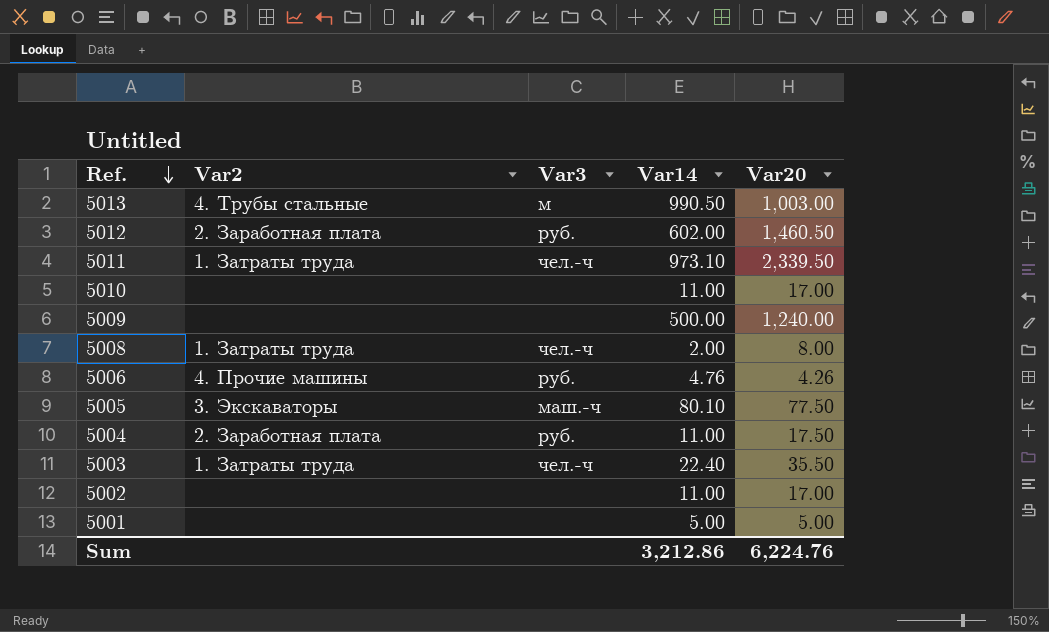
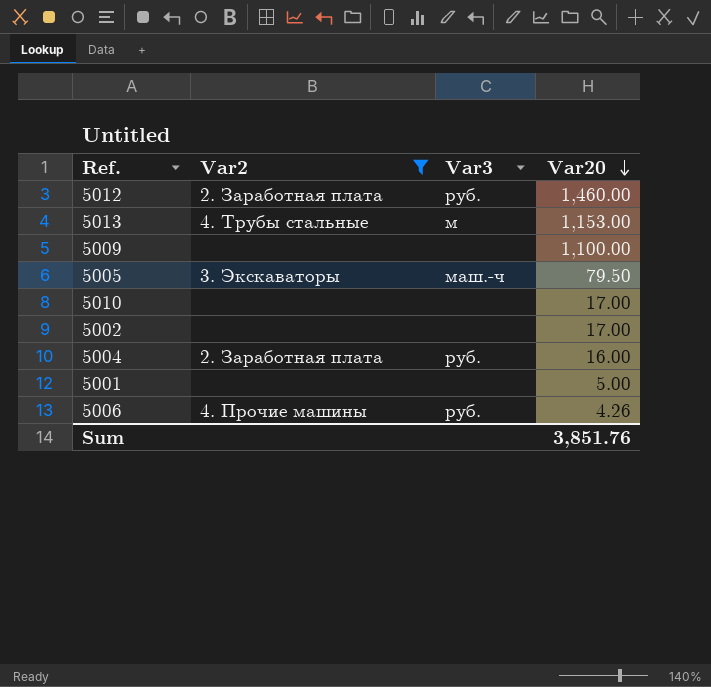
filter: none -> Var2 != 1. Затраты труда
row order: Ref. descending -> Var20 descending
column Var14 | position: 4 -> none
5012 | Var20: 1,460.50 -> 1,460.00
5013 | Var20: 1,003.00 -> 1,153.00
5009 | Var20: 1,240.00 -> 1,100.00
5005 | Var20: 77.50 -> 79.50
5004 | Var20: 17.50 -> 16.00
Sum | Var20: 6,224.76 -> 3,851.76

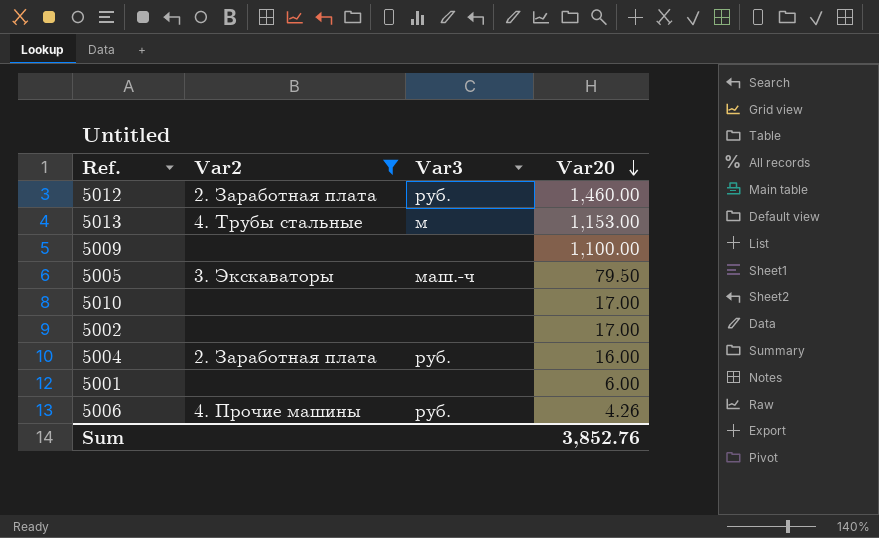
5001 | Var20: 5.00 -> 6.00
Sum | Var20: 3,851.76 -> 3,852.76

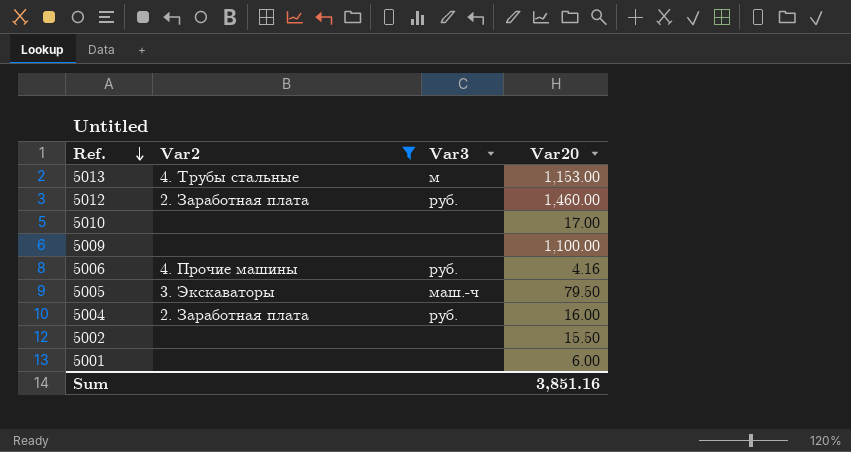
row order: Var20 descending -> Ref. descending
5006 | Var20: 4.26 -> 4.16
5002 | Var20: 17.00 -> 15.50
Sum | Var20: 3,852.76 -> 3,851.16

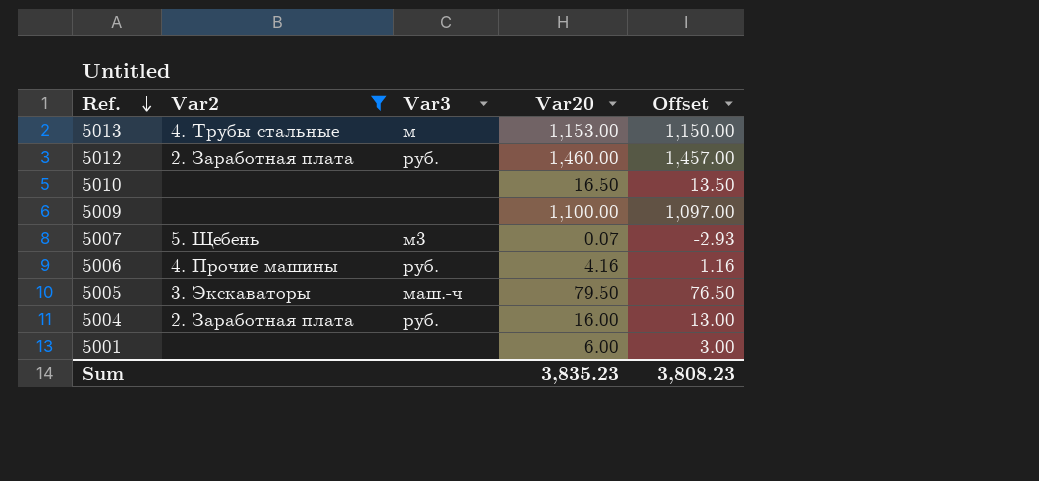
column Offset | formula: none -> [Var20] - 3
row 5002: none | none | 15.50 -> none
5010 | Var20: 17.00 -> 16.50
row 5007: none -> 5. Щебень | м3 | 0.07 | -2.93
Sum | Var20: 3,851.16 -> 3,835.23

